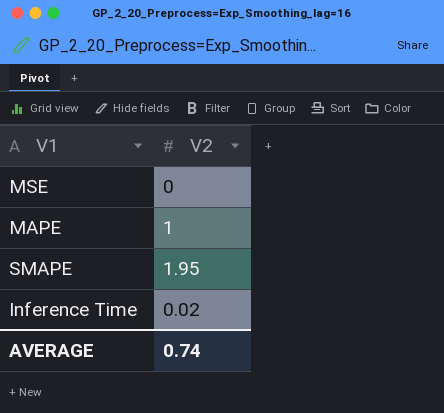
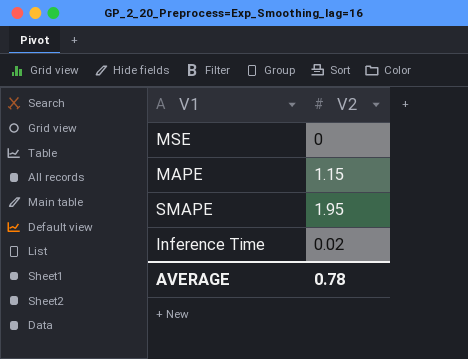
MAPE | V2: 1 -> 1.15
AVERAGE | V2: 0.74 -> 0.78

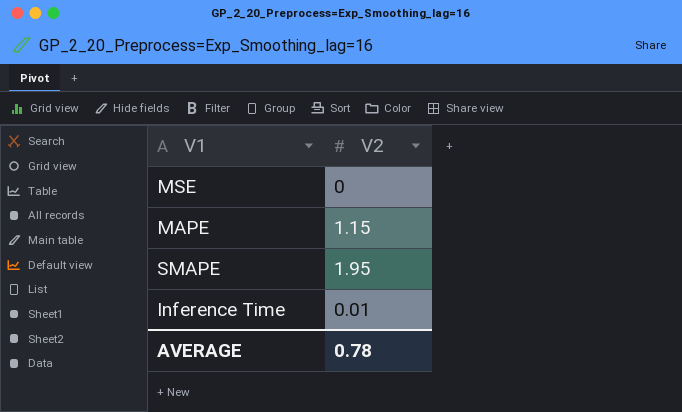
Inference Time | V2: 0.02 -> 0.01

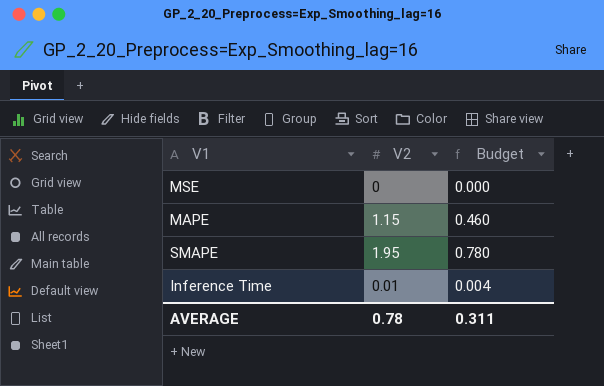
column Budget | formula: none -> [V2] * 0.4

